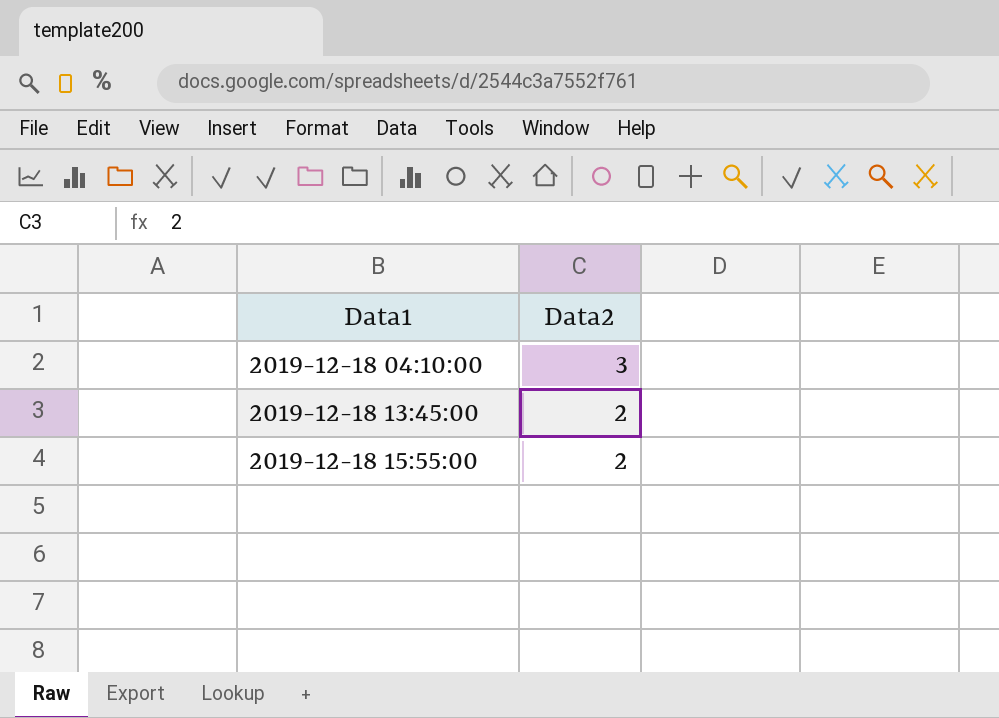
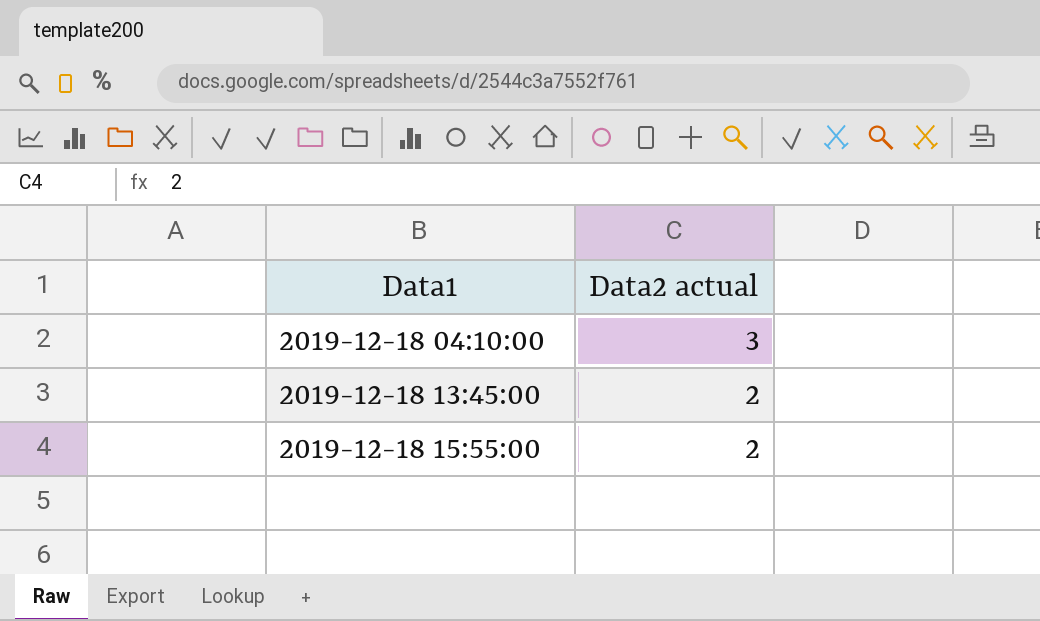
column name: Data2 -> Data2 actual

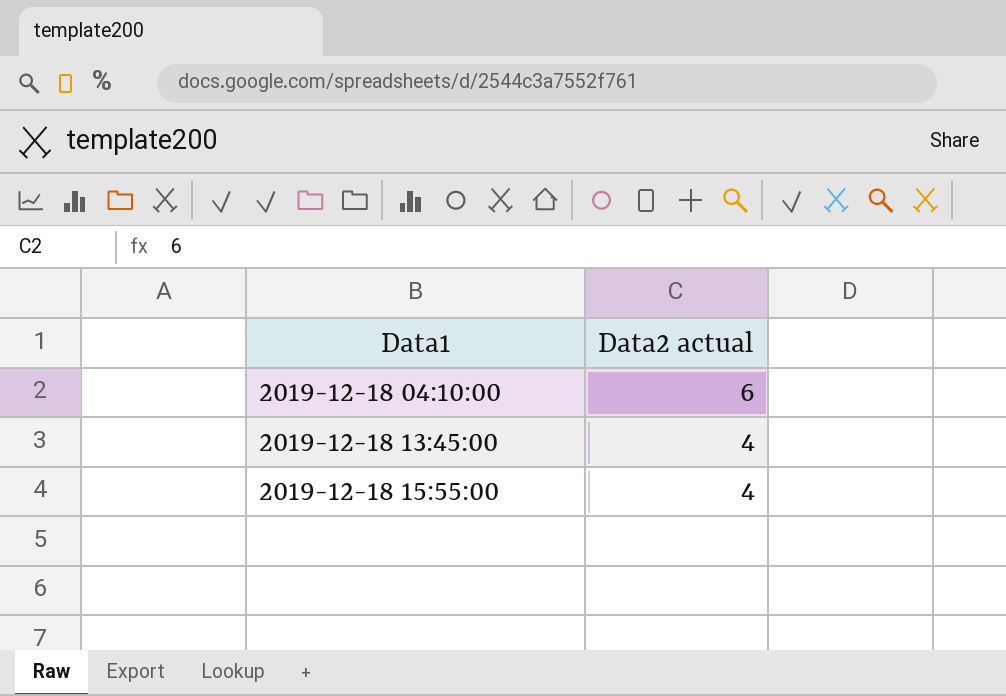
2019-12-18 04:10:00 | Data2 actual: 3 -> 6
2019-12-18 13:45:00 | Data2 actual: 2 -> 4
2019-12-18 15:55:00 | Data2 actual: 2 -> 4

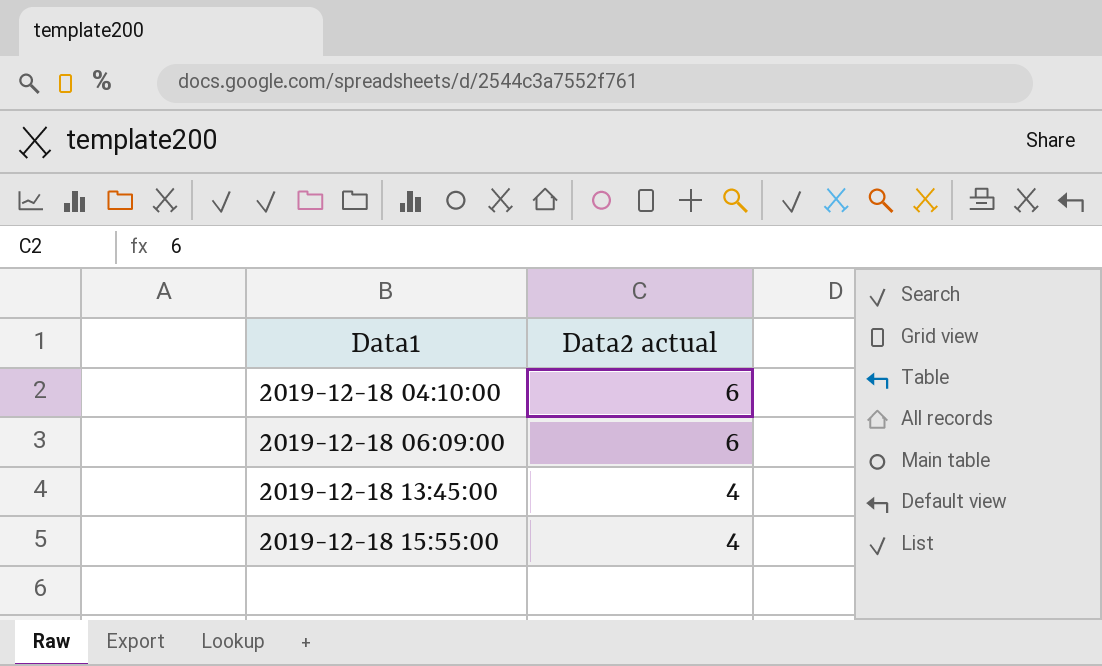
row 2019-12-18 06:09:00: none -> 6

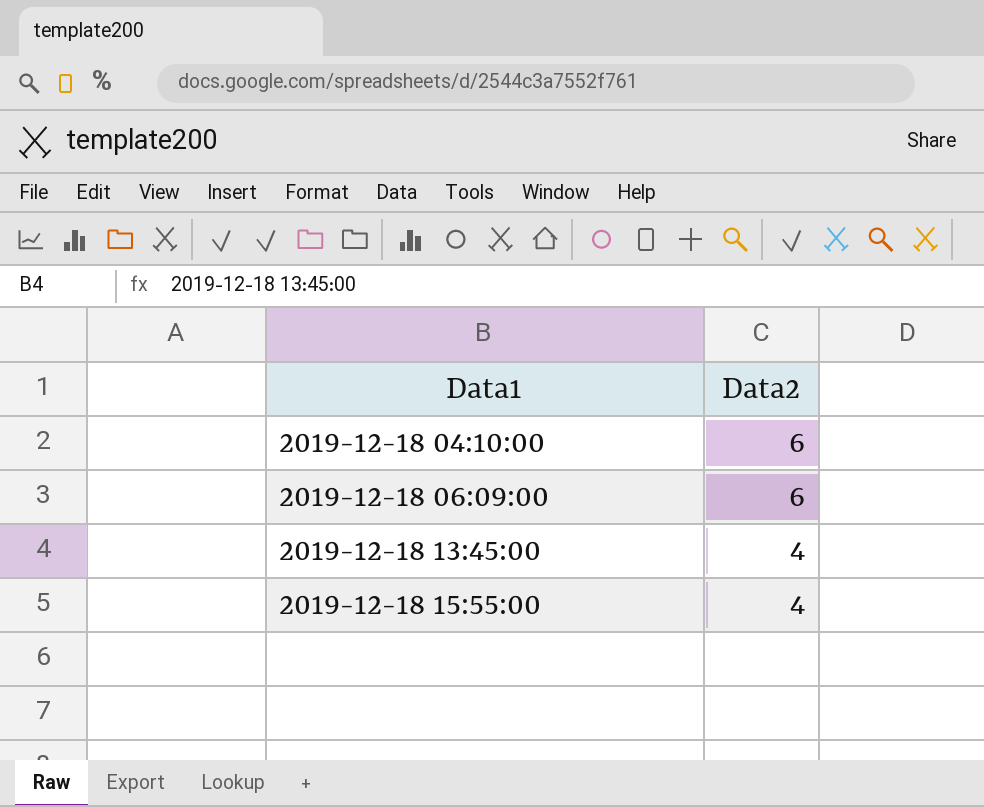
column name: Data2 actual -> Data2

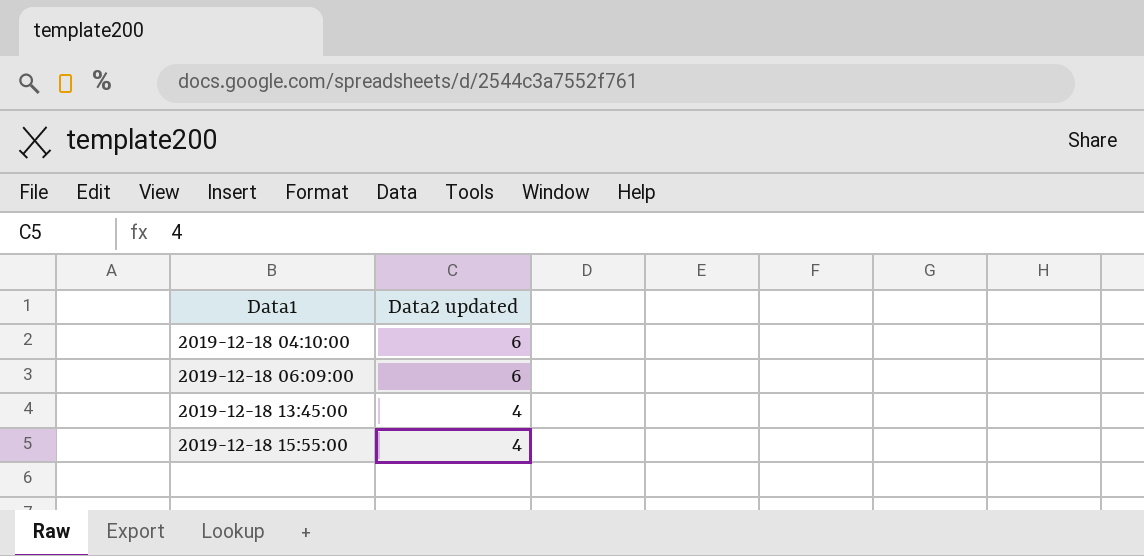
column name: Data2 -> Data2 updated

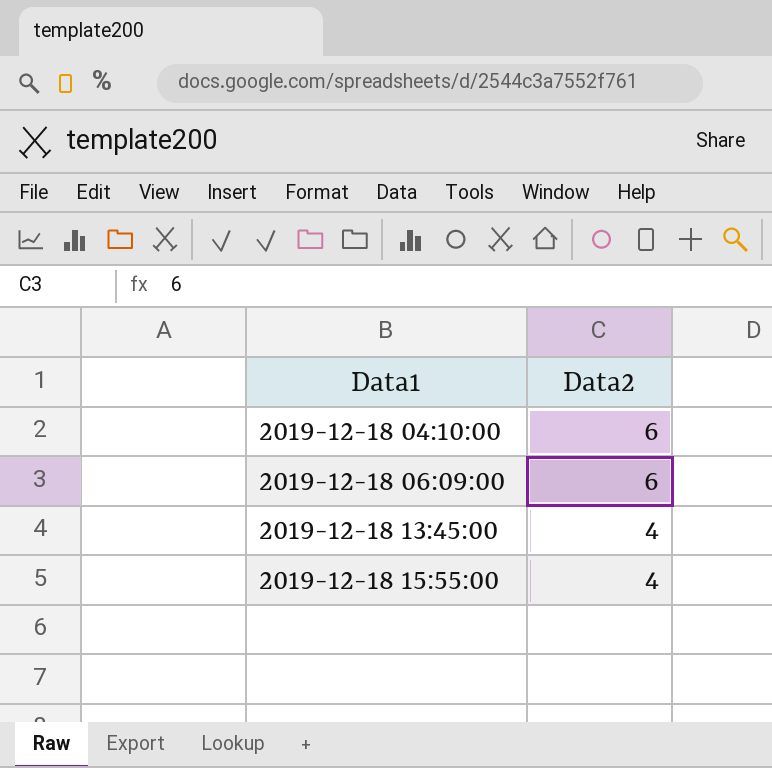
column name: Data2 updated -> Data2

